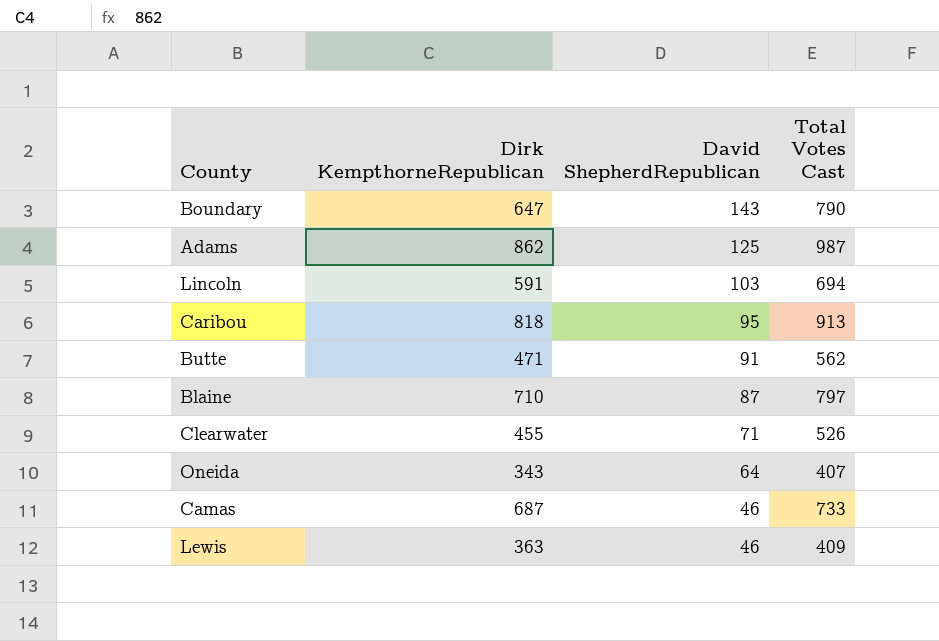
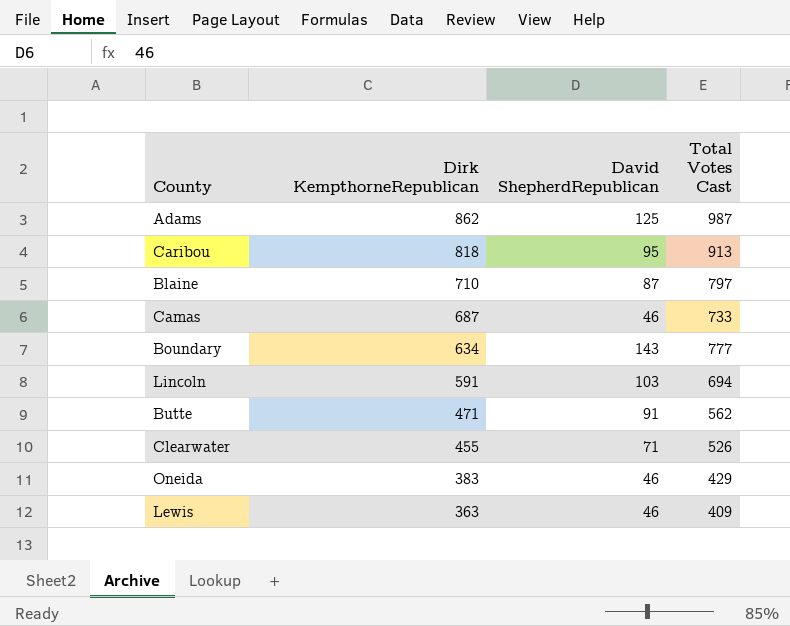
row order: David ShepherdRepublican descending -> Dirk KempthorneRepublican descending
Boundary | Dirk KempthorneRepublican: 647 -> 634
Boundary | Total Votes Cast: 790 -> 777
Oneida | Dirk KempthorneRepublican: 343 -> 383
Oneida | David ShepherdRepublican: 64 -> 46
Oneida | Total Votes Cast: 407 -> 429

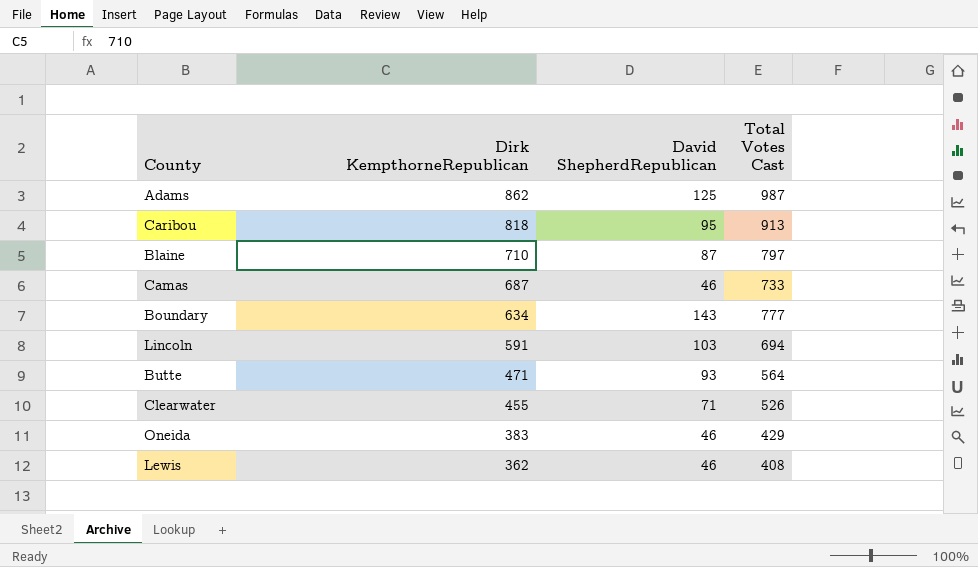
Butte | David ShepherdRepublican: 91 -> 93
Butte | Total Votes Cast: 562 -> 564
Lewis | Dirk KempthorneRepublican: 363 -> 362
Lewis | Total Votes Cast: 409 -> 408

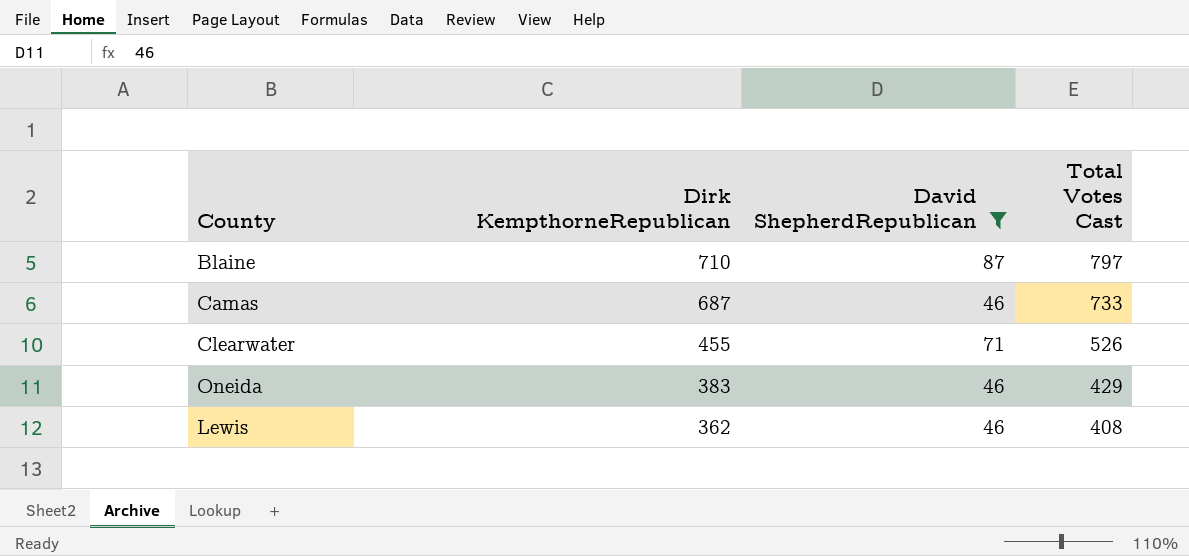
filter: none -> David ShepherdRepublican <= 87

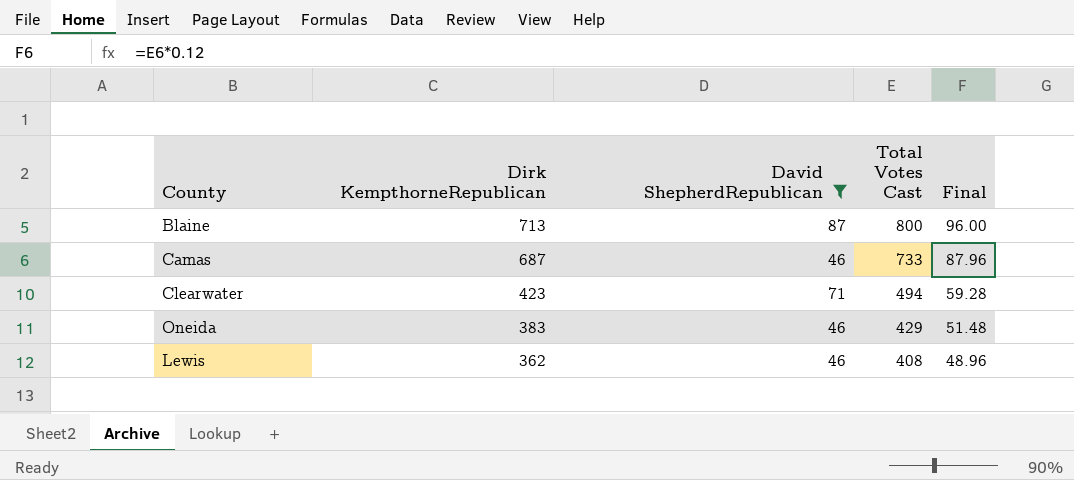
column Final | formula: none -> [Total Votes Cast] * 0.12
Blaine | Dirk KempthorneRepublican: 710 -> 713
Blaine | Total Votes Cast: 797 -> 800
Clearwater | Dirk KempthorneRepublican: 455 -> 423
Clearwater | Total Votes Cast: 526 -> 494

